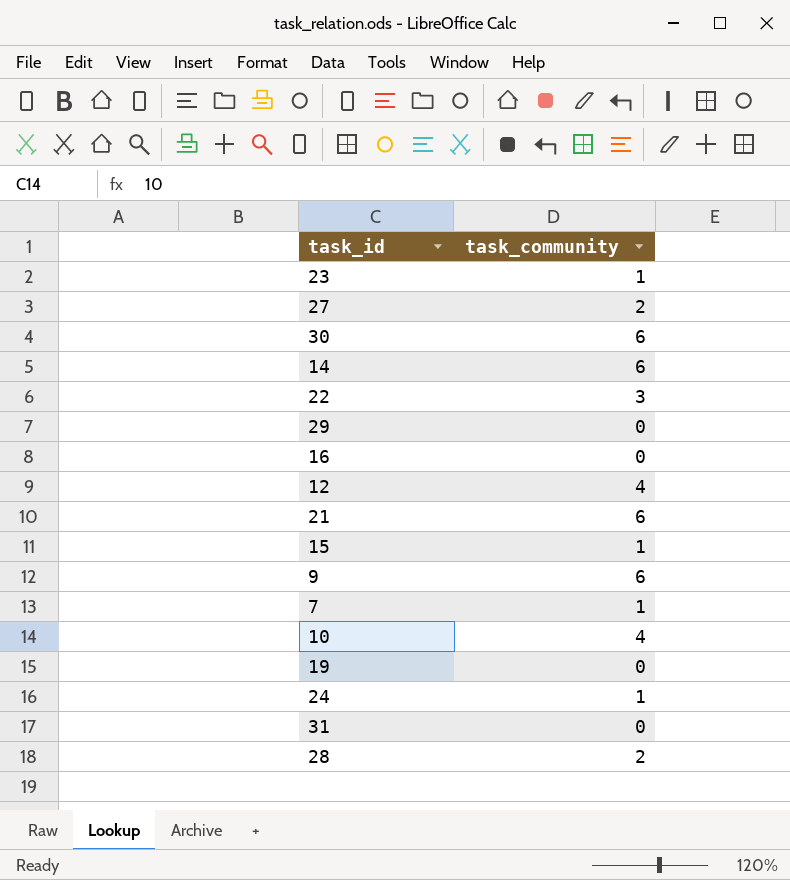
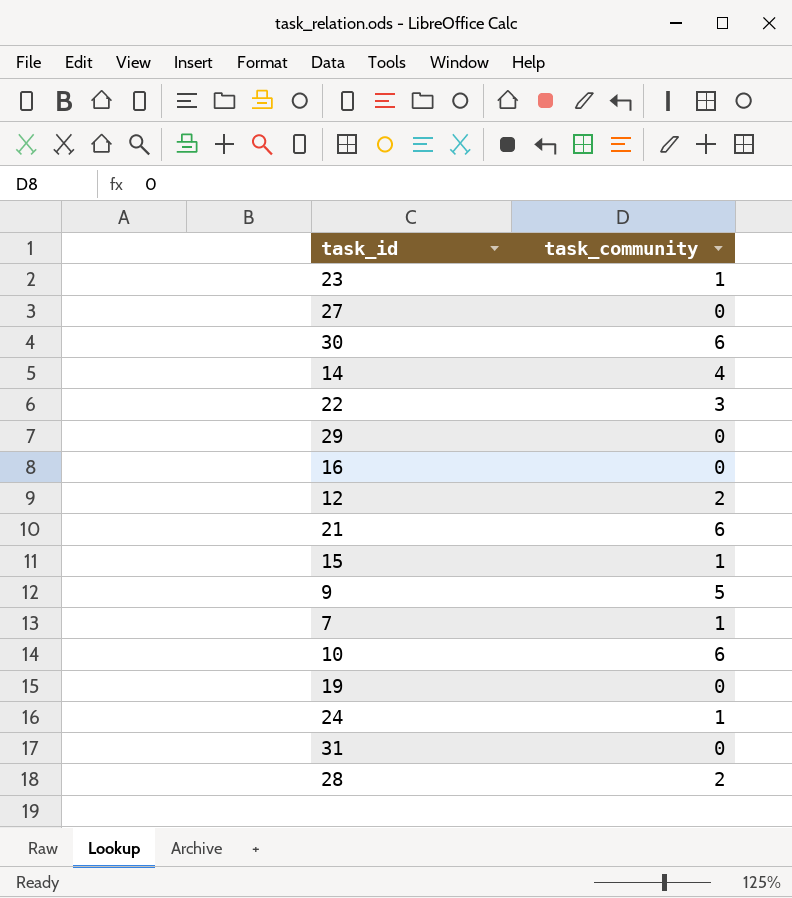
27 | task_community: 2 -> 0
14 | task_community: 6 -> 4
12 | task_community: 4 -> 2
9 | task_community: 6 -> 5
10 | task_community: 4 -> 6

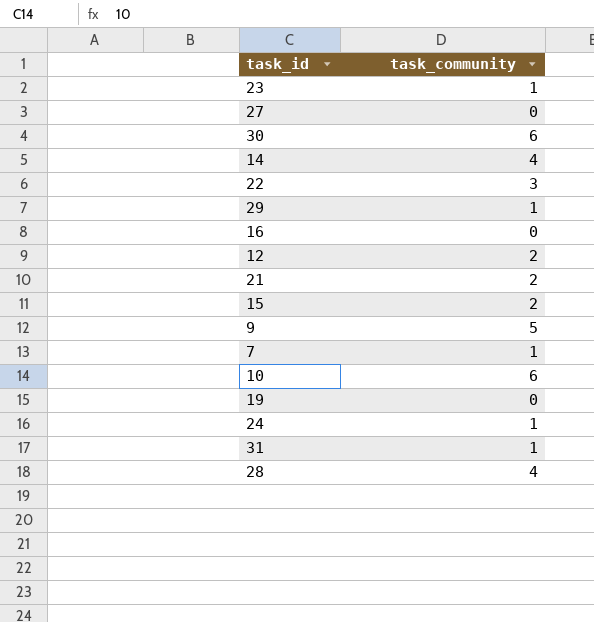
29 | task_community: 0 -> 1
21 | task_community: 6 -> 2
15 | task_community: 1 -> 2
31 | task_community: 0 -> 1
28 | task_community: 2 -> 4

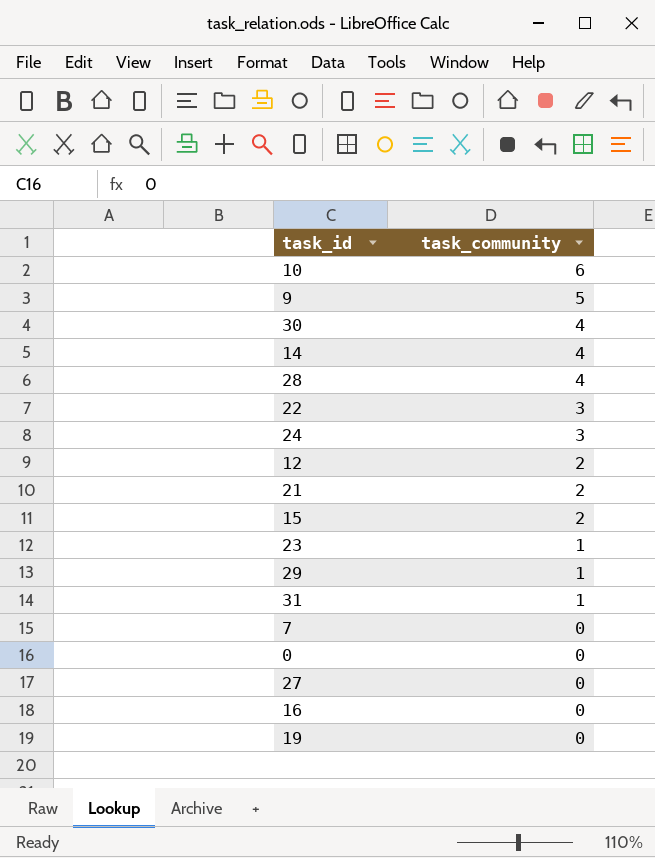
row order: none -> task_community descending
30 | task_community: 6 -> 4
24 | task_community: 1 -> 3
7 | task_community: 1 -> 0
row 0: none -> 0

